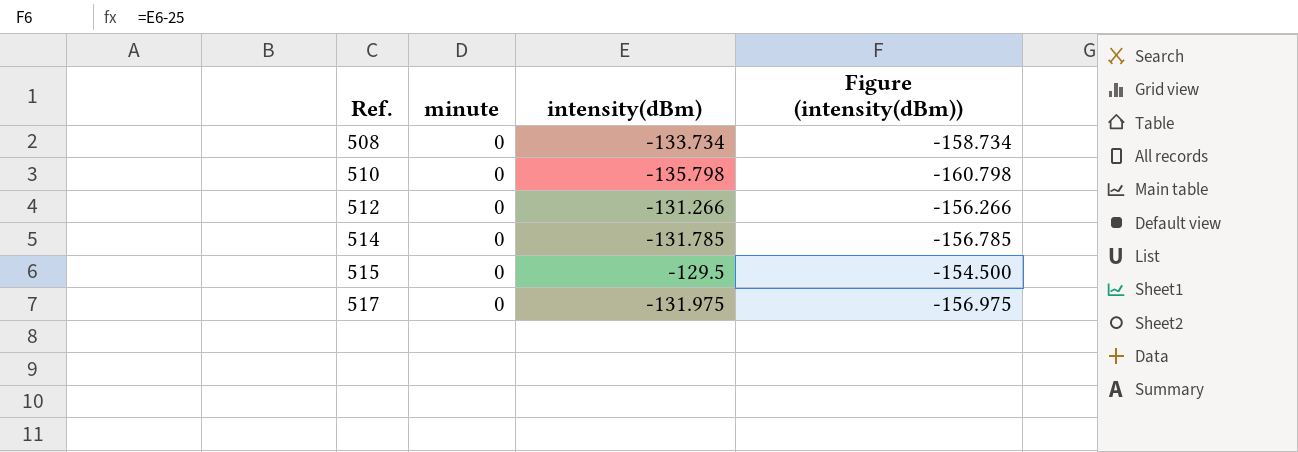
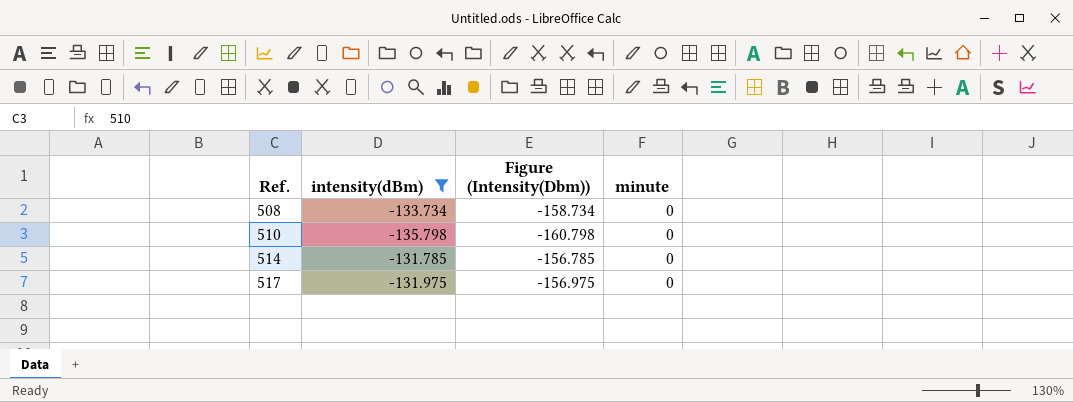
filter: none -> intensity(dBm) <= -131.785
column name: Figure (intensity(dBm)) -> Figure (Intensity(Dbm))
column minute | position: 2 -> 4

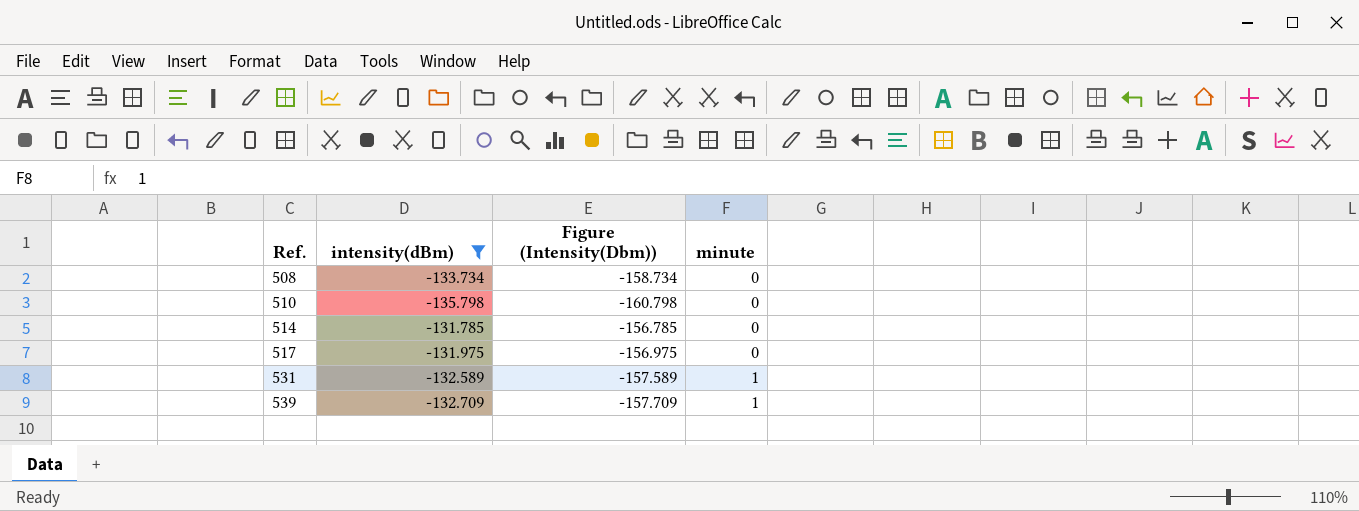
row 531: none -> -132.589 | -157.589 | 1
row 539: none -> -132.709 | -157.709 | 1

